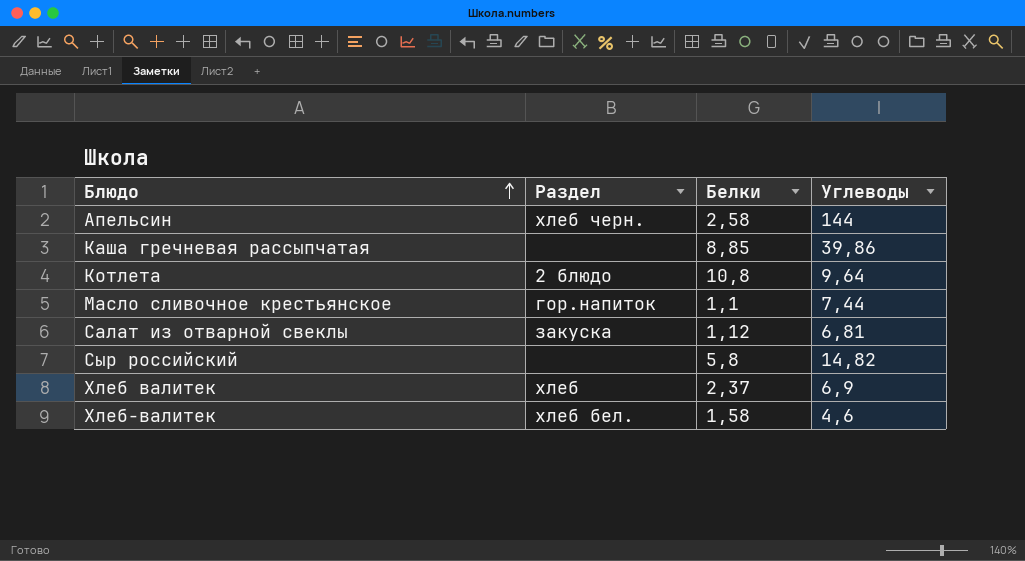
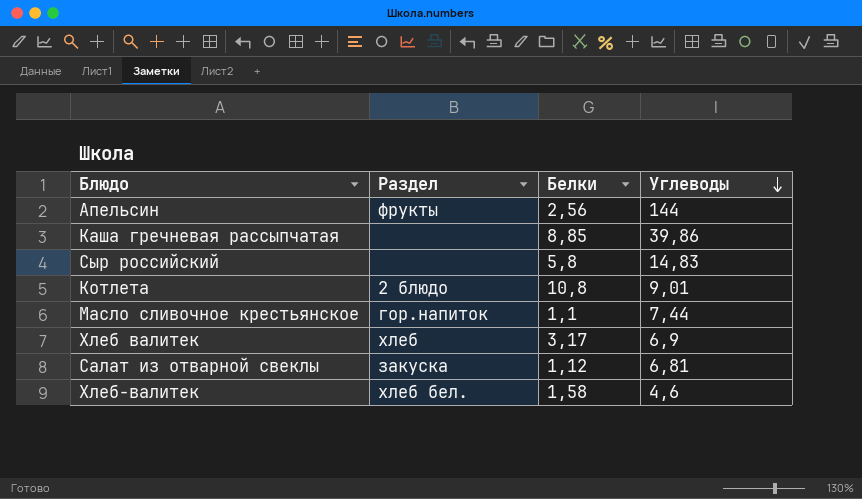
row order: Блюдо ascending -> Углеводы descending
Апельсин | Раздел: хлеб черн. -> фрукты
Апельсин | Белки: 2,58 -> 2,56
Сыр российский | Углеводы: 14,82 -> 14,83
Котлета | Углеводы: 9,64 -> 9,01
Хлеб валитек | Белки: 2,37 -> 3,17

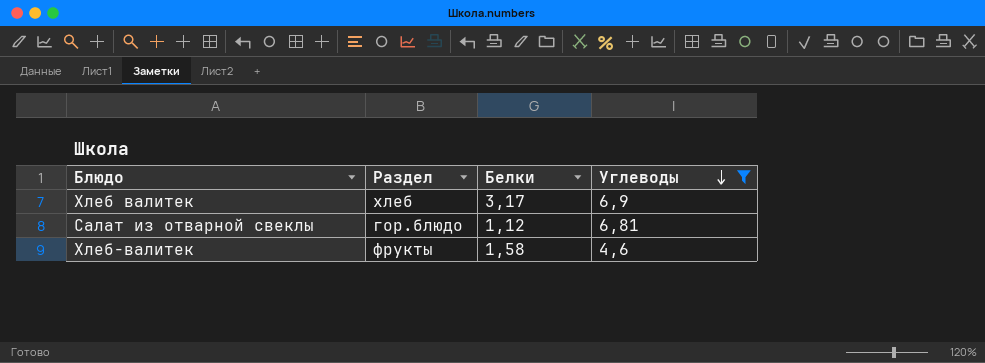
filter: none -> Углеводы <= 6,9
Салат из отварной свеклы | Раздел: закуска -> гор.блюдо
Хлеб-валитек | Раздел: хлеб бел. -> фрукты

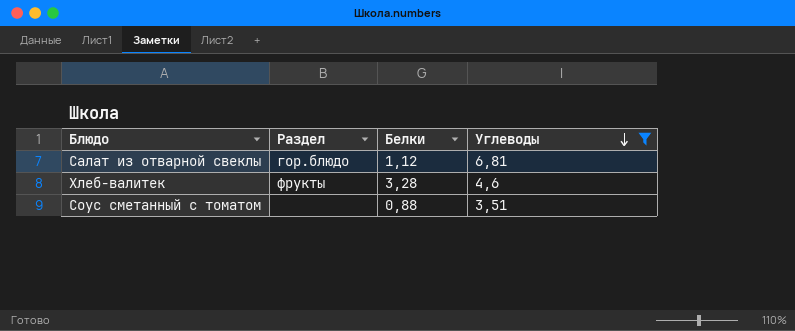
row Хлеб валитек: хлеб | 3,17 | 6,9 -> none
Хлеб-валитек | Белки: 1,58 -> 3,28
row Соус сметанный с томатом: none -> none | 0,88 | 3,51

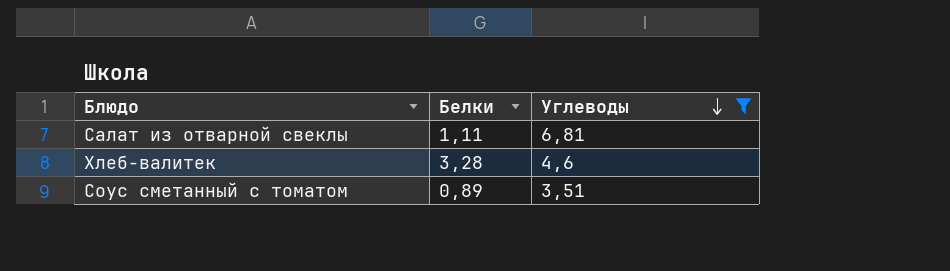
column Раздел | position: 2 -> none
Салат из отварной свеклы | Белки: 1,12 -> 1,11
Соус сметанный с томатом | Белки: 0,88 -> 0,89

